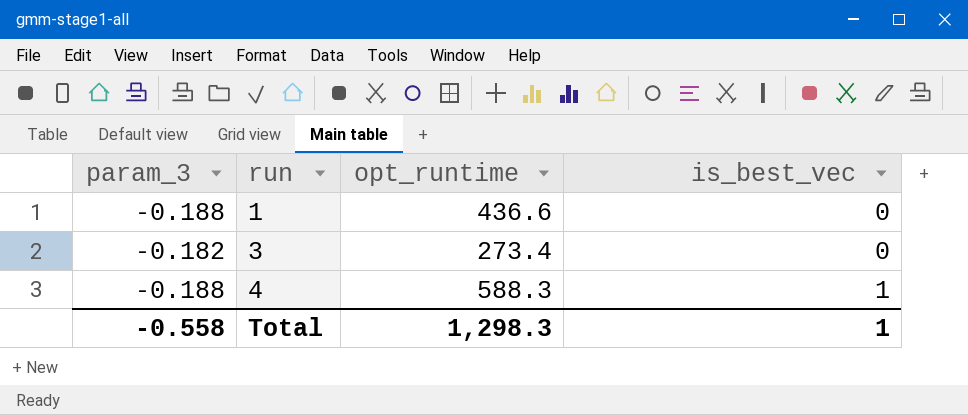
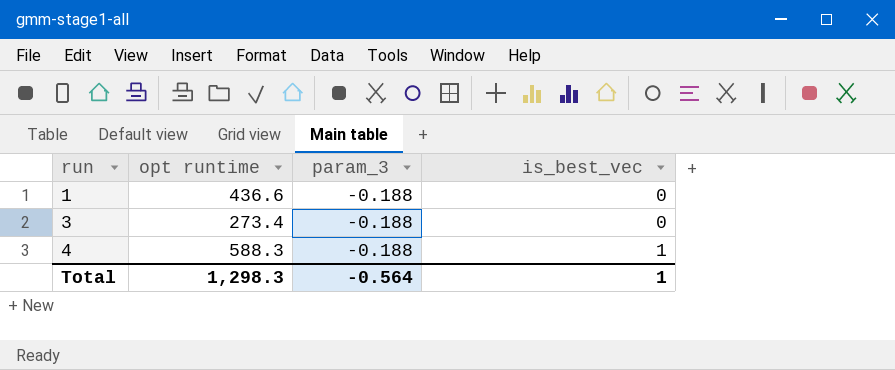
column name: opt_runtime -> opt runtime
column param_3 | position: 1 -> 3
3 | param_3: -0.182 -> -0.188
Total | param_3: -0.558 -> -0.564

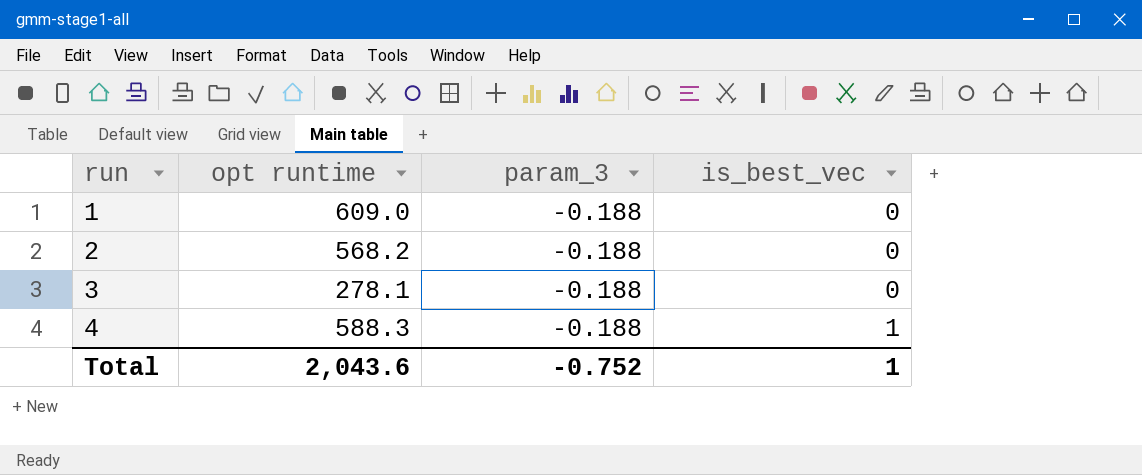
1 | opt runtime: 436.6 -> 609.0
row 2: none -> 568.2 | -0.188 | 0
3 | opt runtime: 273.4 -> 278.1
Total | opt runtime: 1,298.3 -> 2,043.6
Total | param_3: -0.564 -> -0.752

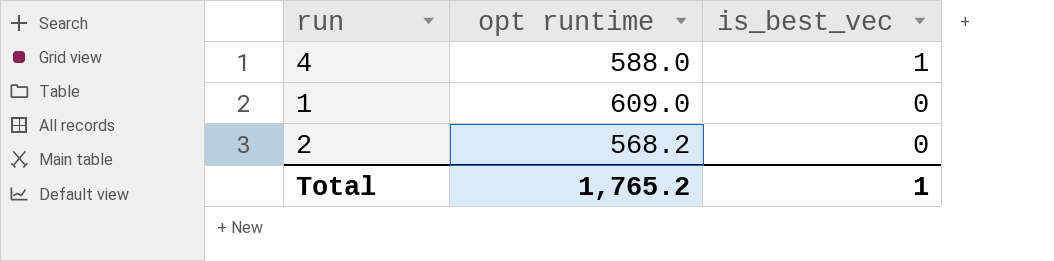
row order: run ascending -> is_best_vec descending
column param_3 | position: 3 -> none
row 3: 278.1 | -0.188 | 0 -> none
4 | opt runtime: 588.3 -> 588.0
Total | opt runtime: 2,043.6 -> 1,765.2

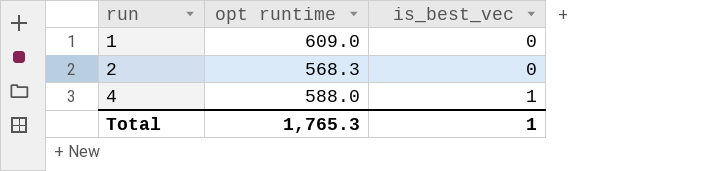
row order: is_best_vec descending -> run ascending
2 | opt runtime: 568.2 -> 568.3
Total | opt runtime: 1,765.2 -> 1,765.3

